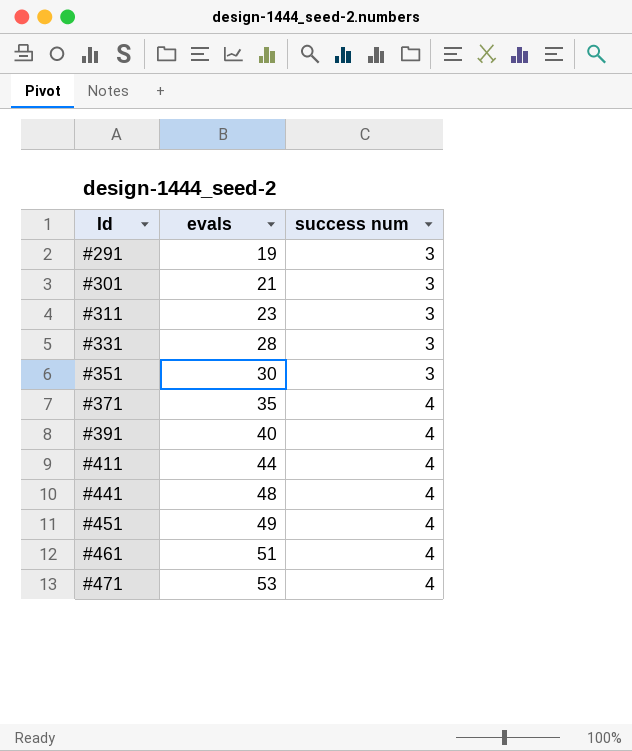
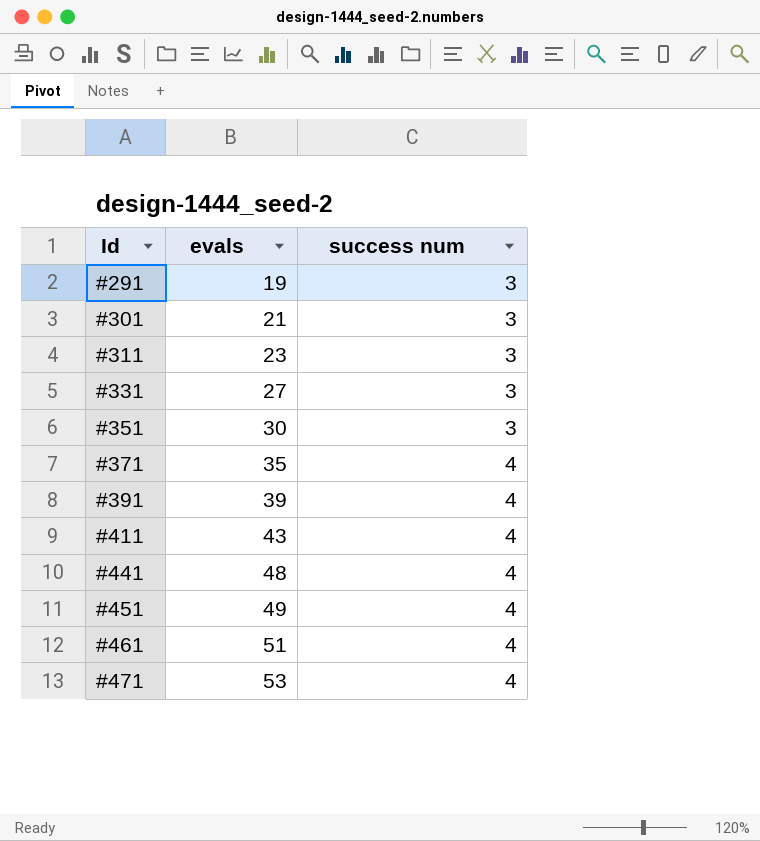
#331 | evals: 28 -> 27
#391 | evals: 40 -> 39
#411 | evals: 44 -> 43

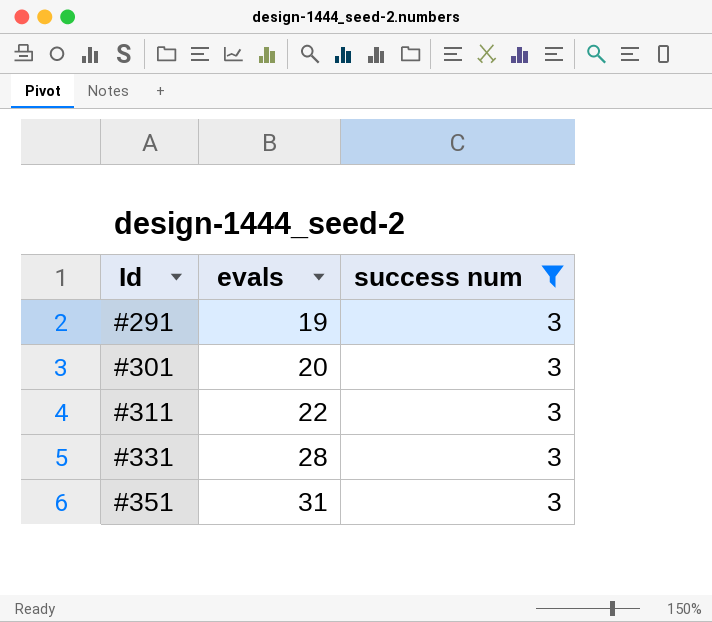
filter: none -> success num = 3
#301 | evals: 21 -> 20
#311 | evals: 23 -> 22
#331 | evals: 27 -> 28
#351 | evals: 30 -> 31

